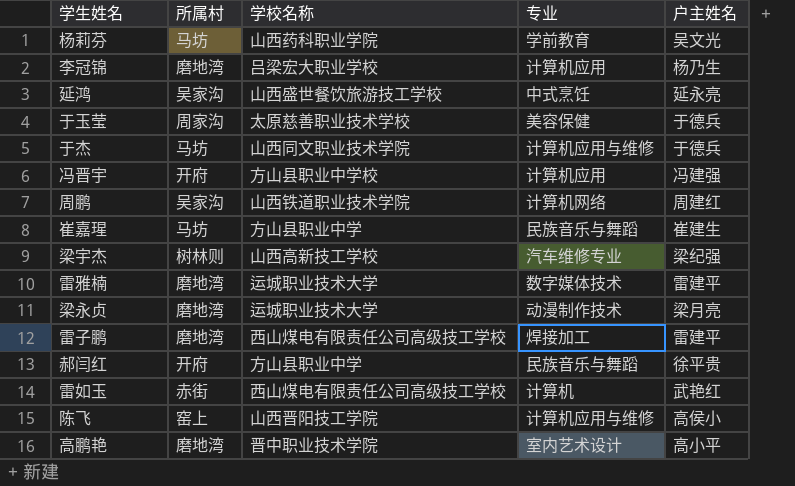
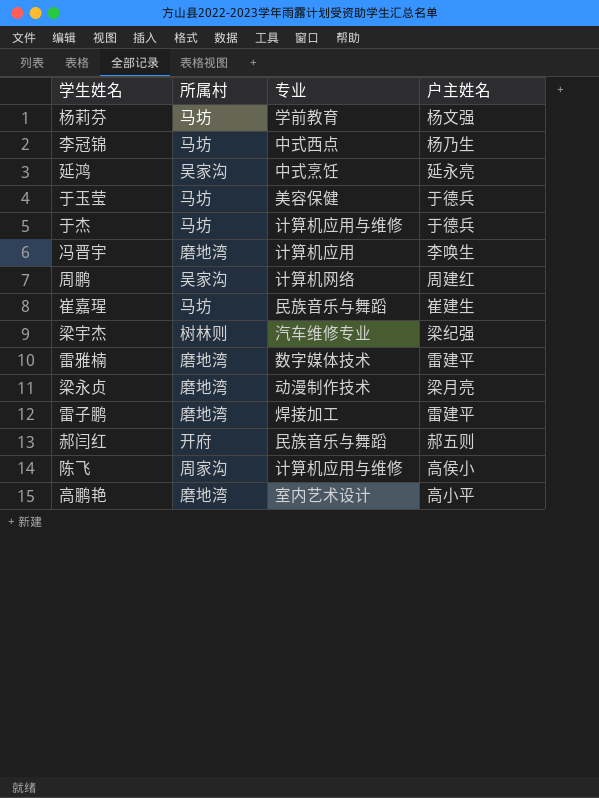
column 学校名称 | position: 3 -> none
row 雷如玉: 赤街 | 西山煤电有限责任公司高级技工学校 | 计算机 | 武艳红 -> none
杨莉芬 | 户主姓名: 吴文光 -> 杨文强
李冠锦 | 所属村: 磨地湾 -> 马坊
李冠锦 | 专业: 计算机应用 -> 中式西点
于玉莹 | 所属村: 周家沟 -> 马坊
冯晋宇 | 所属村: 开府 -> 磨地湾
冯晋宇 | 户主姓名: 冯建强 -> 李唤生
郝闫红 | 户主姓名: 徐平贵 -> 郝五则
陈飞 | 所属村: 窑上 -> 周家沟

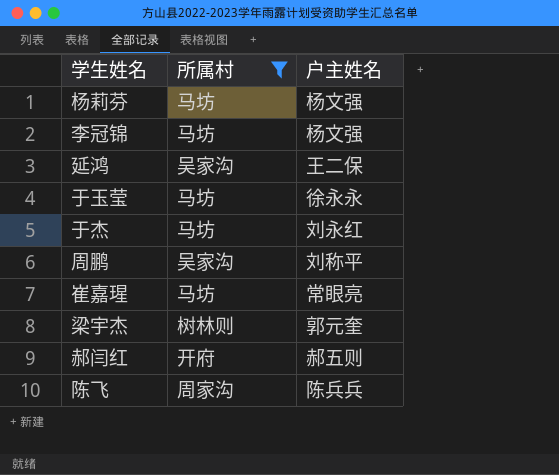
filter: none -> 所属村 != 磨地湾
column 专业 | position: 3 -> none
李冠锦 | 户主姓名: 杨乃生 -> 杨文强
延鸿 | 户主姓名: 延永亮 -> 王二保
于玉莹 | 户主姓名: 于德兵 -> 徐永永
于杰 | 户主姓名: 于德兵 -> 刘永红
周鹏 | 户主姓名: 周建红 -> 刘称平
崔嘉瑆 | 户主姓名: 崔建生 -> 常眼亮
梁宇杰 | 户主姓名: 梁纪强 -> 郭元奎
陈飞 | 户主姓名: 高侯小 -> 陈兵兵

